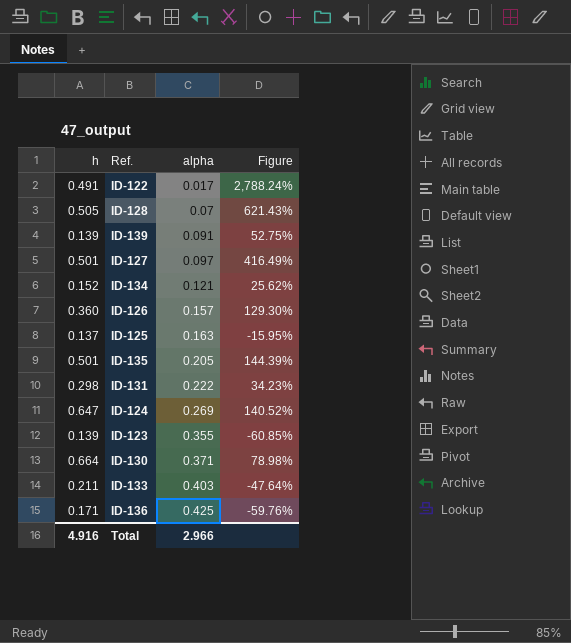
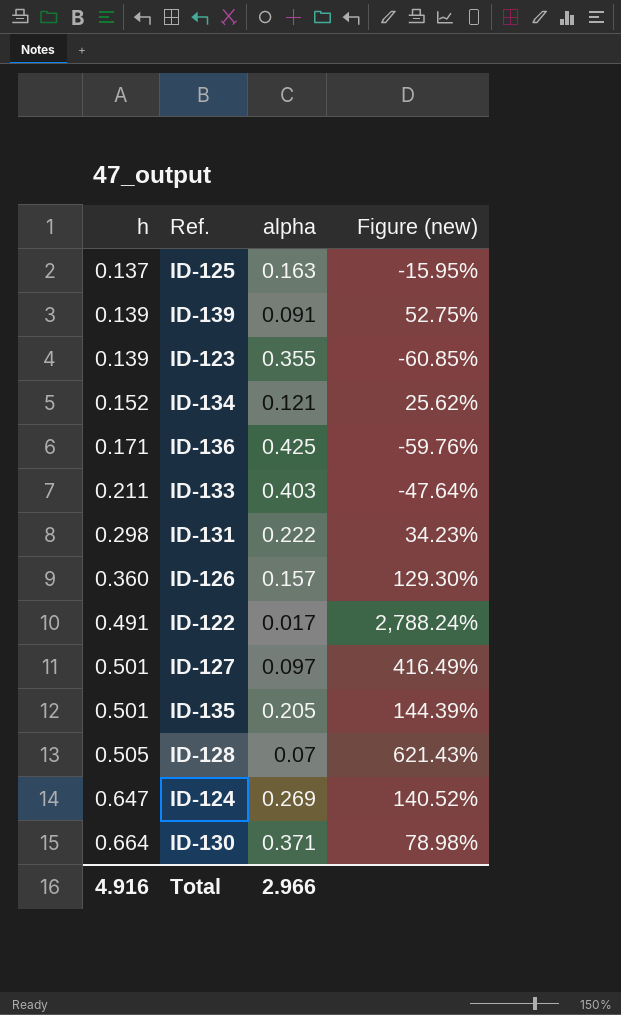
row order: alpha ascending -> h ascending
column name: Figure -> Figure (new)

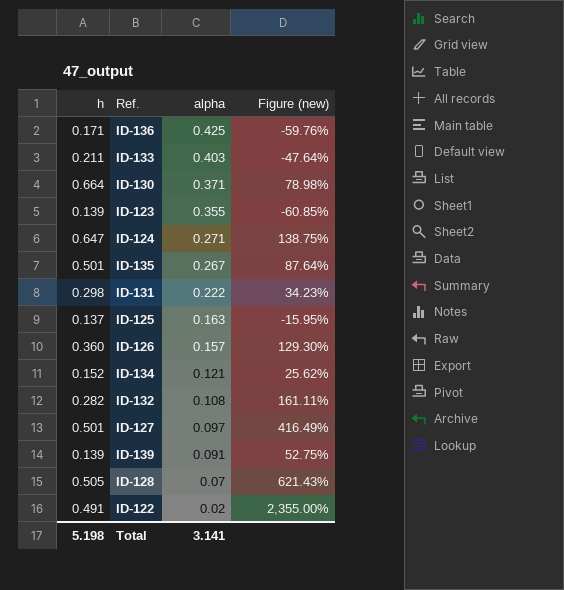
row order: h ascending -> alpha descending
ID-124 | alpha: 0.269 -> 0.271
ID-124 | Figure (new): 140.52% -> 138.75%
ID-135 | alpha: 0.205 -> 0.267
ID-135 | Figure (new): 144.39% -> 87.64%
row ID-132: none -> 0.282 | 0.108 | 161.11%
ID-122 | alpha: 0.017 -> 0.02
ID-122 | Figure (new): 2,788.24% -> 2,355.00%
Total | h: 4.916 -> 5.198
Total | alpha: 2.966 -> 3.141

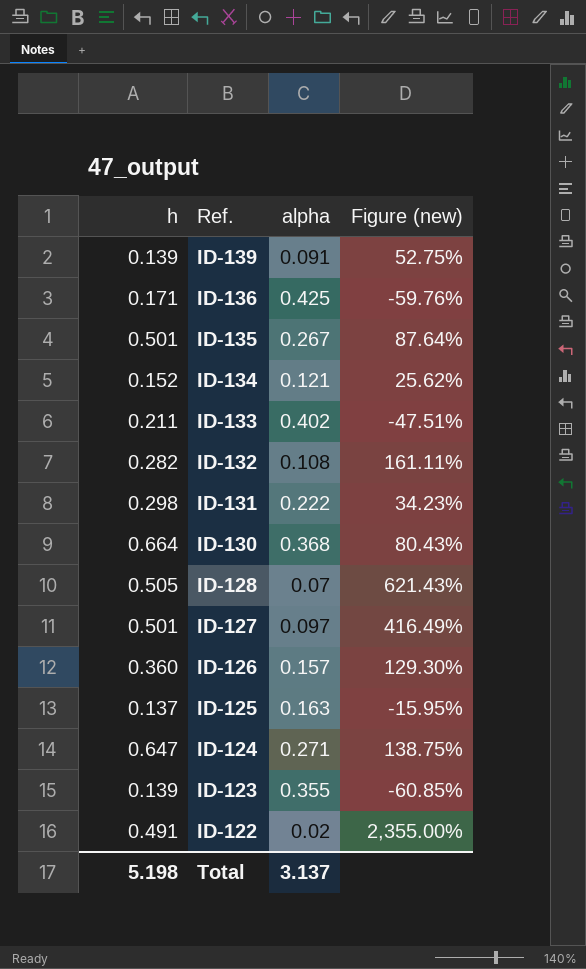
row order: alpha descending -> Ref. descending
ID-133 | alpha: 0.403 -> 0.402
ID-133 | Figure (new): -47.64% -> -47.51%
ID-130 | alpha: 0.371 -> 0.368
ID-130 | Figure (new): 78.98% -> 80.43%
Total | alpha: 3.141 -> 3.137

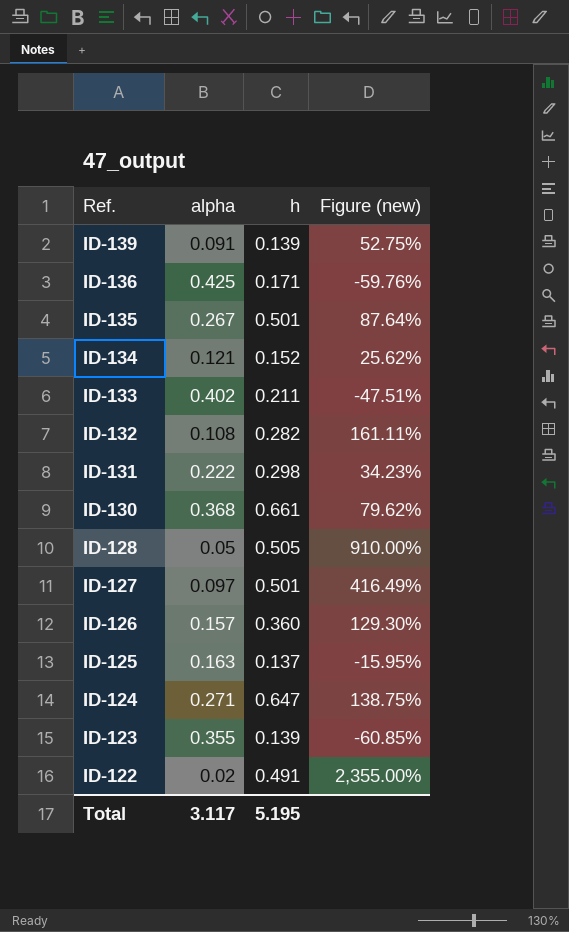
column h | position: 1 -> 3
ID-130 | h: 0.664 -> 0.661
ID-130 | Figure (new): 80.43% -> 79.62%
ID-128 | alpha: 0.07 -> 0.05
ID-128 | Figure (new): 621.43% -> 910.00%
Total | alpha: 3.137 -> 3.117
Total | h: 5.198 -> 5.195

